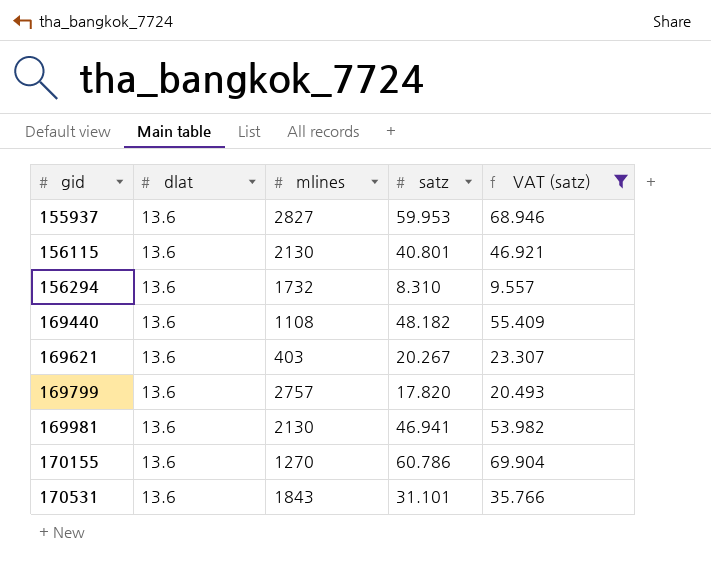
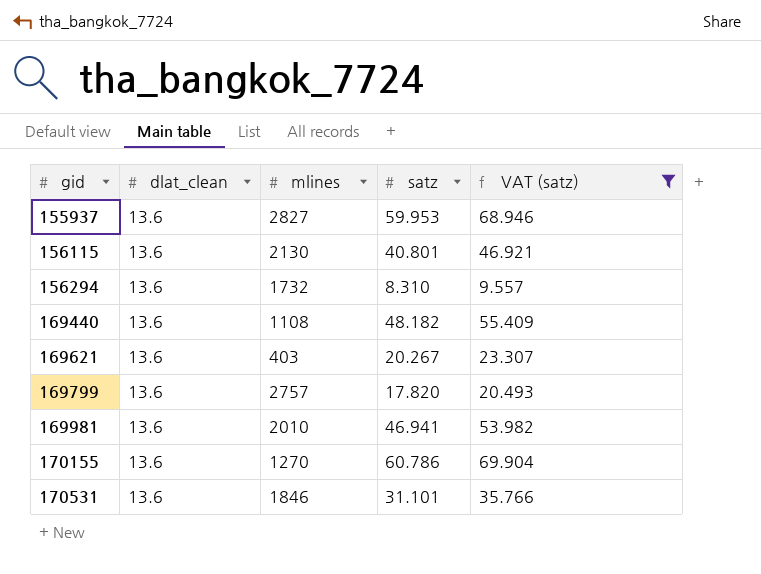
column name: dlat -> dlat_clean
169981 | mlines: 2130 -> 2010
170531 | mlines: 1843 -> 1846

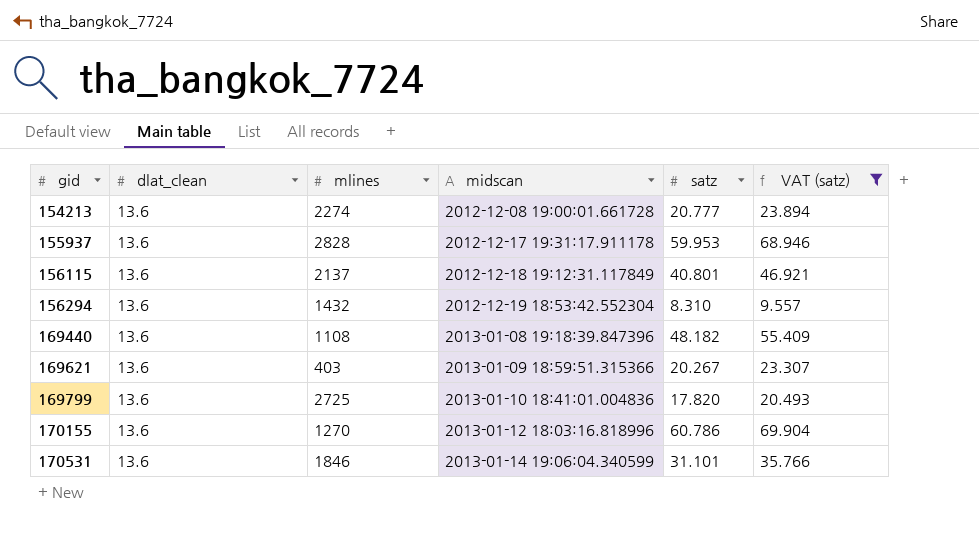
column midscan | position: none -> 4
row 169981: 13.6 | 2010 | 46.941 | 53.982 -> none
row 154213: none -> 13.6 | 2274 | 2012-12-08 19:00:01.661728 | 20.777 | 23.894
155937 | mlines: 2827 -> 2828
156115 | mlines: 2130 -> 2137
156294 | mlines: 1732 -> 1432
169799 | mlines: 2757 -> 2725

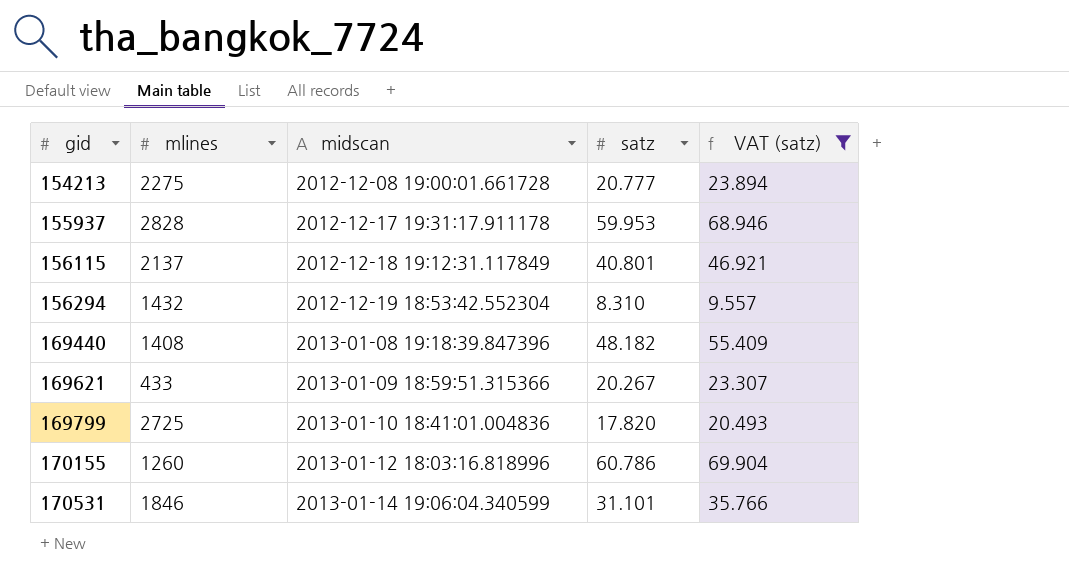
column dlat_clean | position: 2 -> none
154213 | mlines: 2274 -> 2275
169440 | mlines: 1108 -> 1408
169621 | mlines: 403 -> 433
170155 | mlines: 1270 -> 1260

